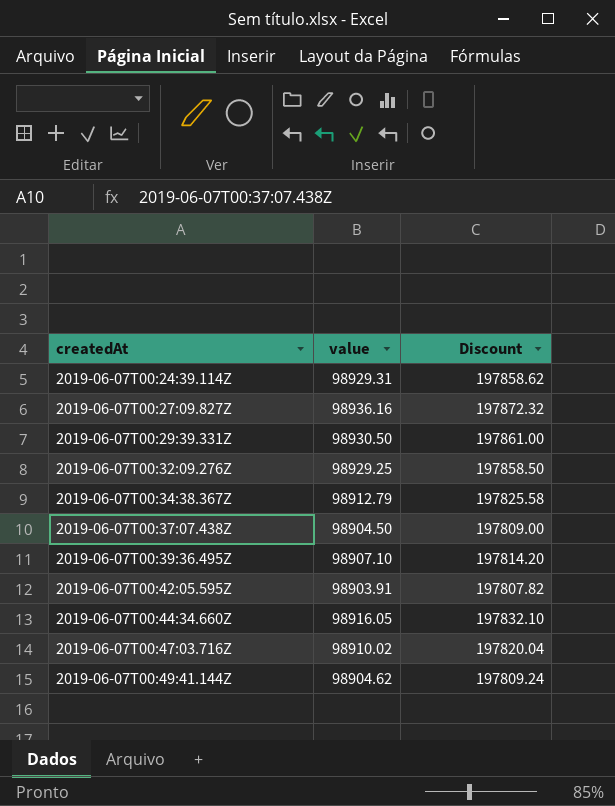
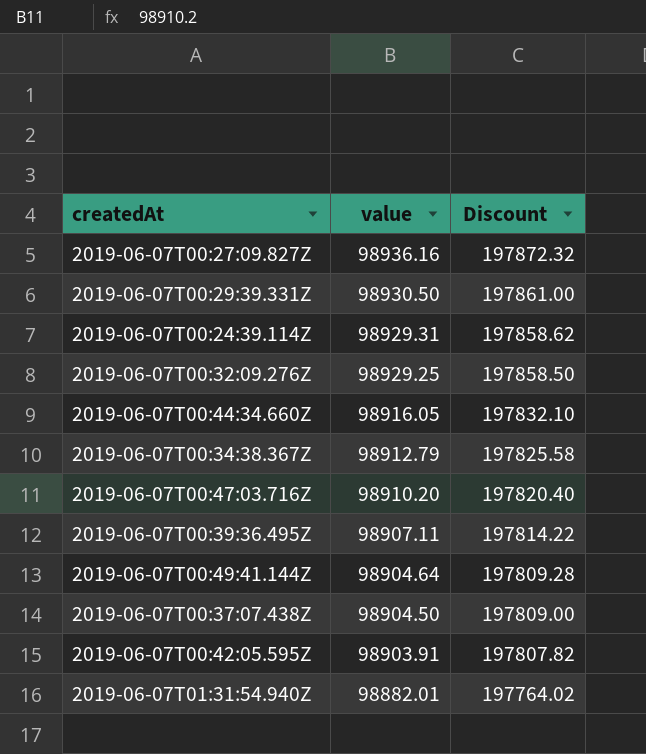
row order: createdAt ascending -> value descending
2019-06-07T00:47:03.716Z | value: 98910.02 -> 98910.20
2019-06-07T00:47:03.716Z | Discount: 197820.04 -> 197820.40
2019-06-07T00:39:36.495Z | value: 98907.10 -> 98907.11
2019-06-07T00:39:36.495Z | Discount: 197814.20 -> 197814.22
2019-06-07T00:49:41.144Z | value: 98904.62 -> 98904.64
2019-06-07T00:49:41.144Z | Discount: 197809.24 -> 197809.28
row 2019-06-07T01:31:54.940Z: none -> 98882.01 | 197764.02

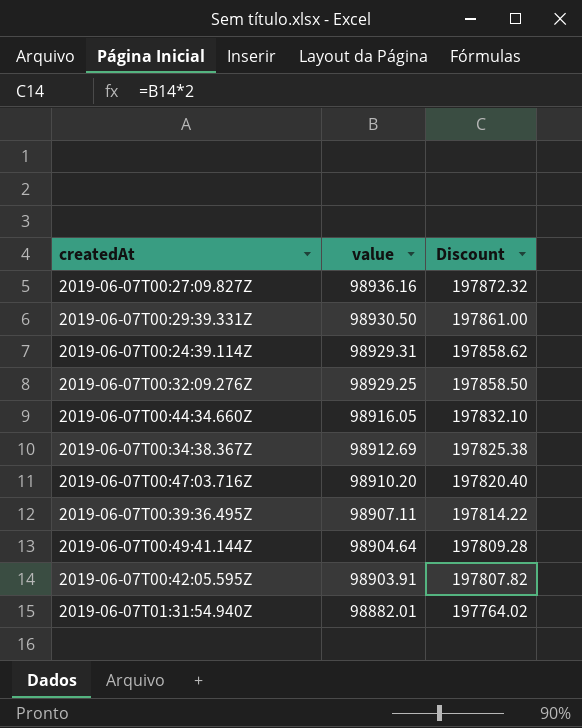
row 2019-06-07T00:37:07.438Z: 98904.50 | 197809.00 -> none
2019-06-07T00:34:38.367Z | value: 98912.79 -> 98912.69
2019-06-07T00:34:38.367Z | Discount: 197825.58 -> 197825.38

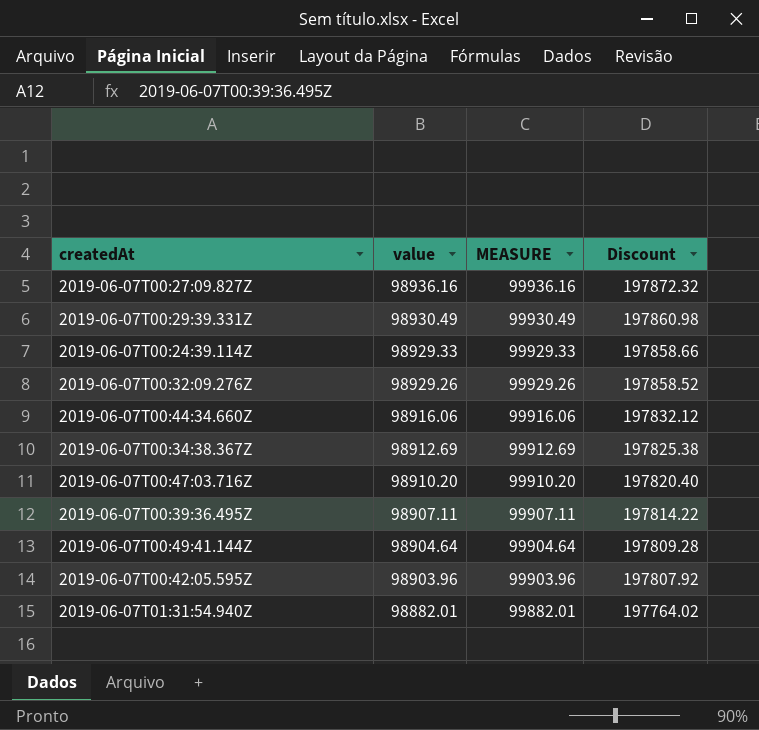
column MEASURE | formula: none -> [value] + 1000
2019-06-07T00:29:39.331Z | value: 98930.50 -> 98930.49
2019-06-07T00:29:39.331Z | Discount: 197861.00 -> 197860.98
2019-06-07T00:24:39.114Z | value: 98929.31 -> 98929.33
2019-06-07T00:24:39.114Z | Discount: 197858.62 -> 197858.66
2019-06-07T00:32:09.276Z | value: 98929.25 -> 98929.26
2019-06-07T00:32:09.276Z | Discount: 197858.50 -> 197858.52
2019-06-07T00:44:34.660Z | value: 98916.05 -> 98916.06
2019-06-07T00:44:34.660Z | Discount: 197832.10 -> 197832.12
2019-06-07T00:42:05.595Z | value: 98903.91 -> 98903.96
2019-06-07T00:42:05.595Z | Discount: 197807.82 -> 197807.92

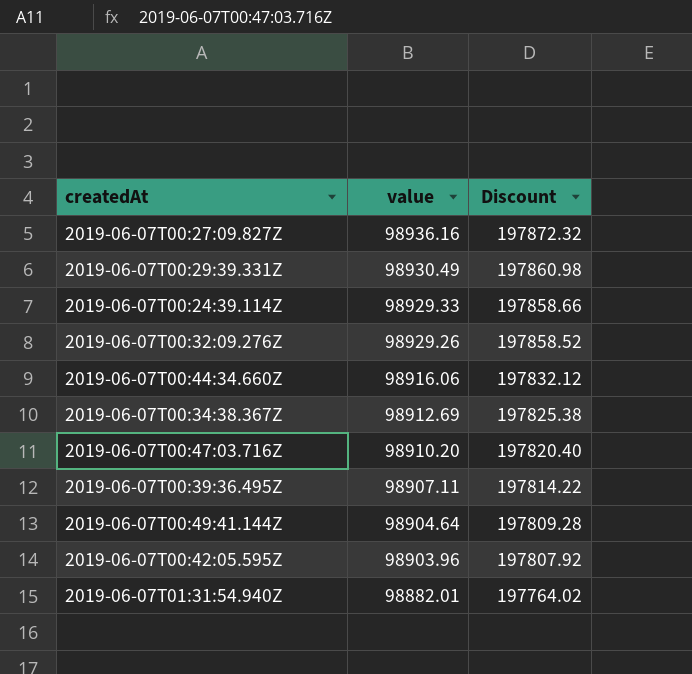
column MEASURE | formula: [value] + 1000 -> none

